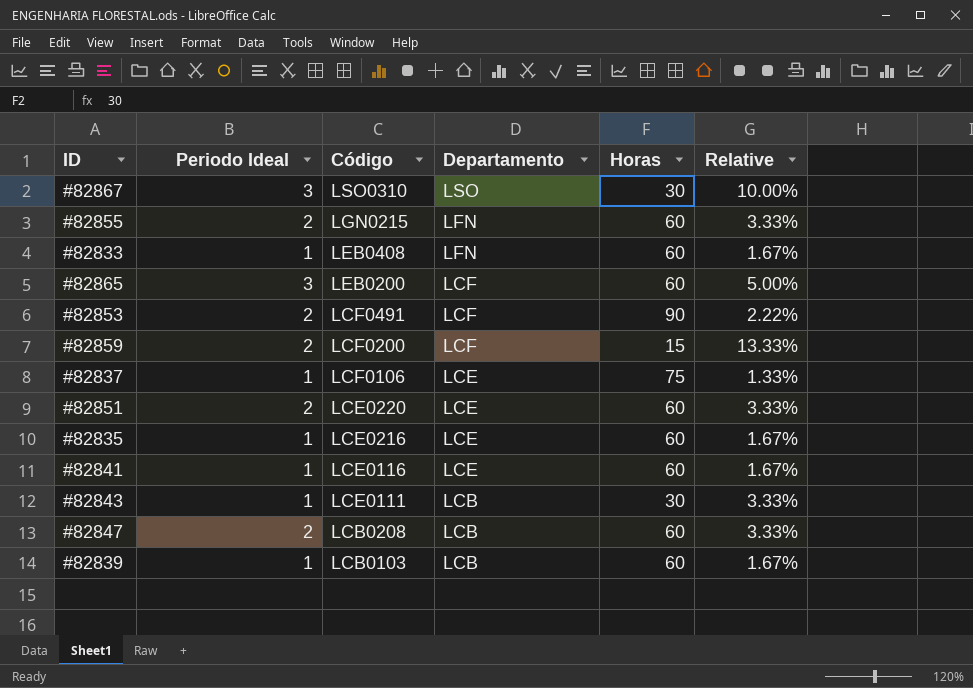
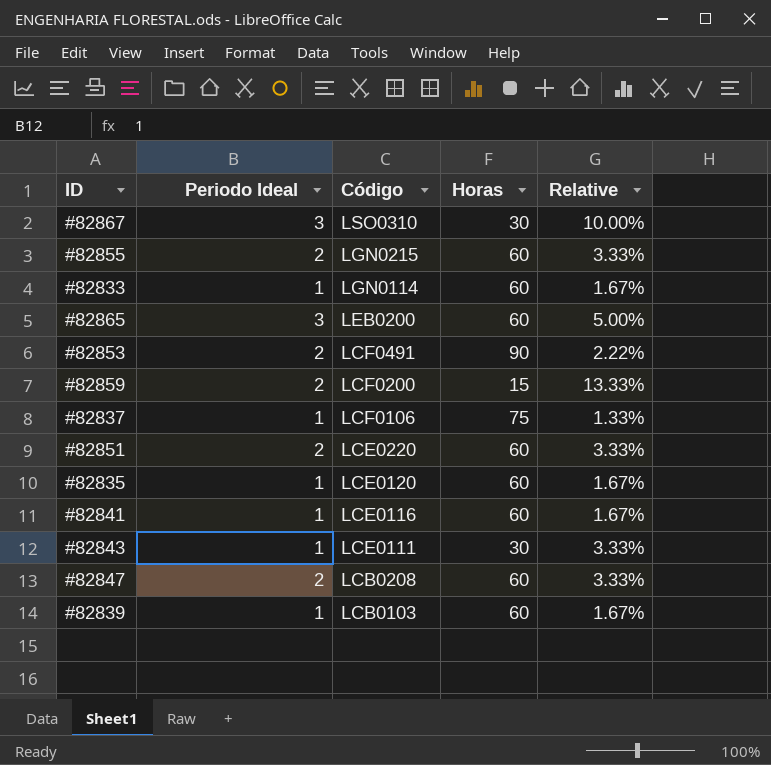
column Departamento | position: 4 -> none
#82833 | Código: LEB0408 -> LGN0114
#82835 | Código: LCE0216 -> LCE0120

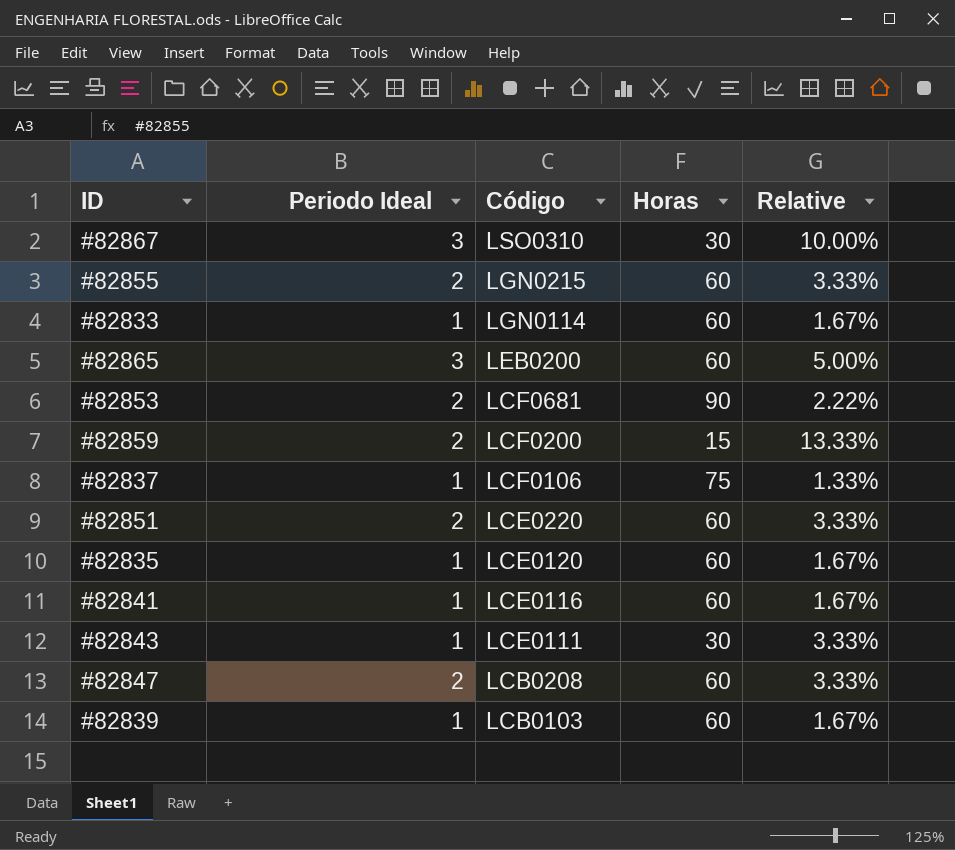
#82853 | Código: LCF0491 -> LCF0681

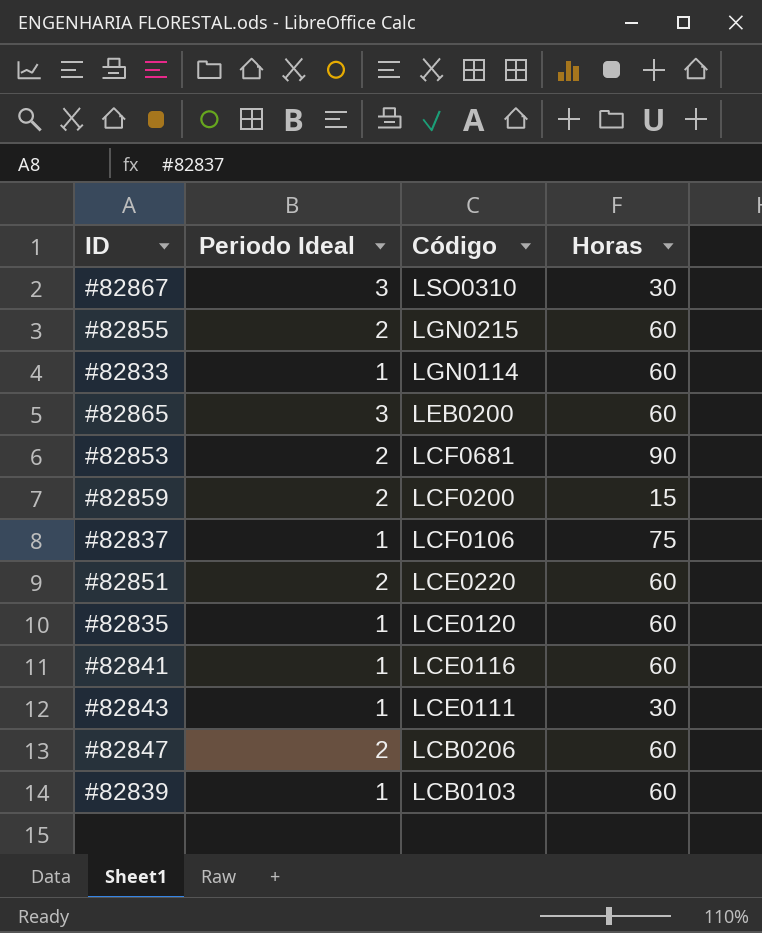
column Relative | formula: [Periodo Ideal] / [Horas] -> none
#82847 | Código: LCB0208 -> LCB0206

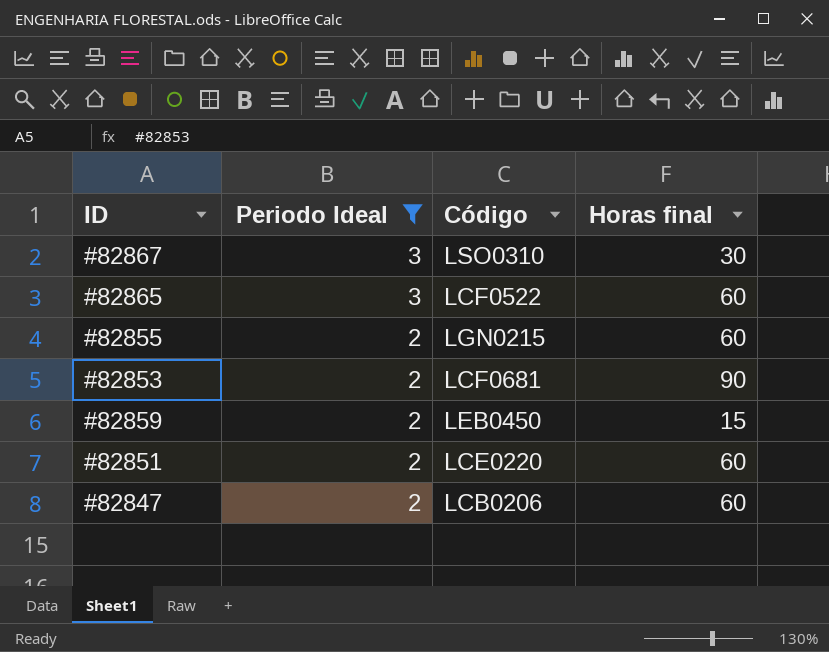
filter: none -> Periodo Ideal != 1
row order: Código descending -> Periodo Ideal descending
column name: Horas -> Horas final
#82865 | Código: LEB0200 -> LCF0522
#82859 | Código: LCF0200 -> LEB0450

